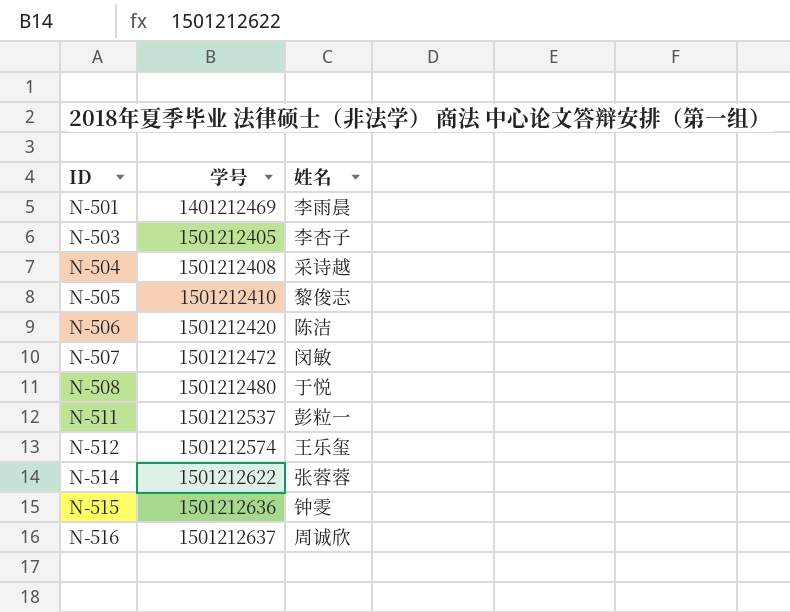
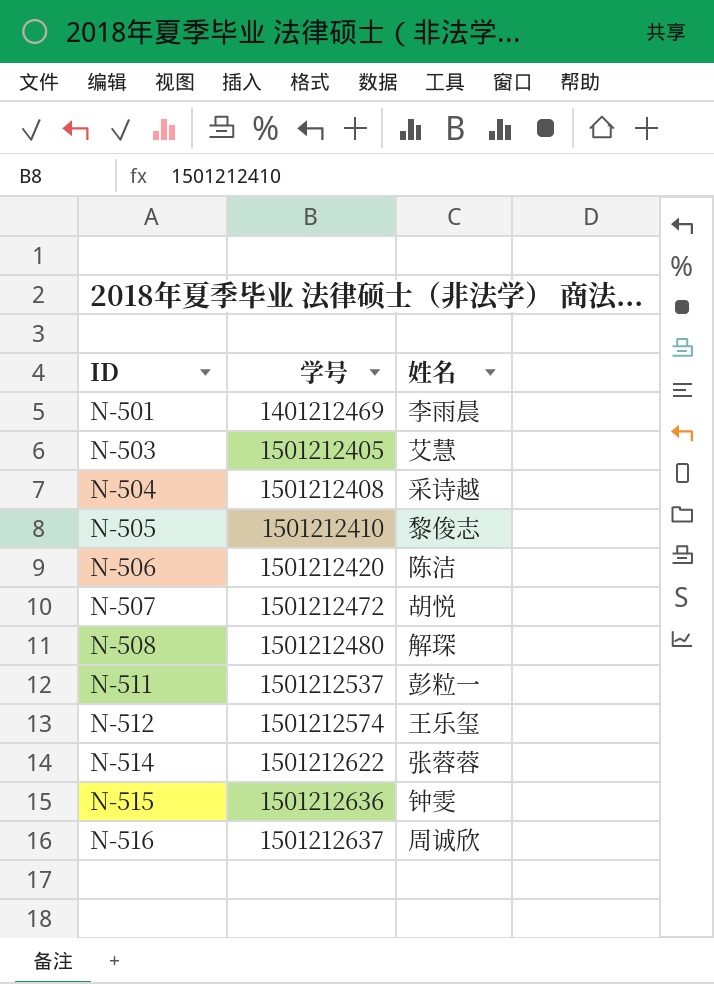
N-503 | 姓名: 李杏子 -> 艾慧
N-507 | 姓名: 闵敏 -> 胡悦
N-508 | 姓名: 于悦 -> 解琛

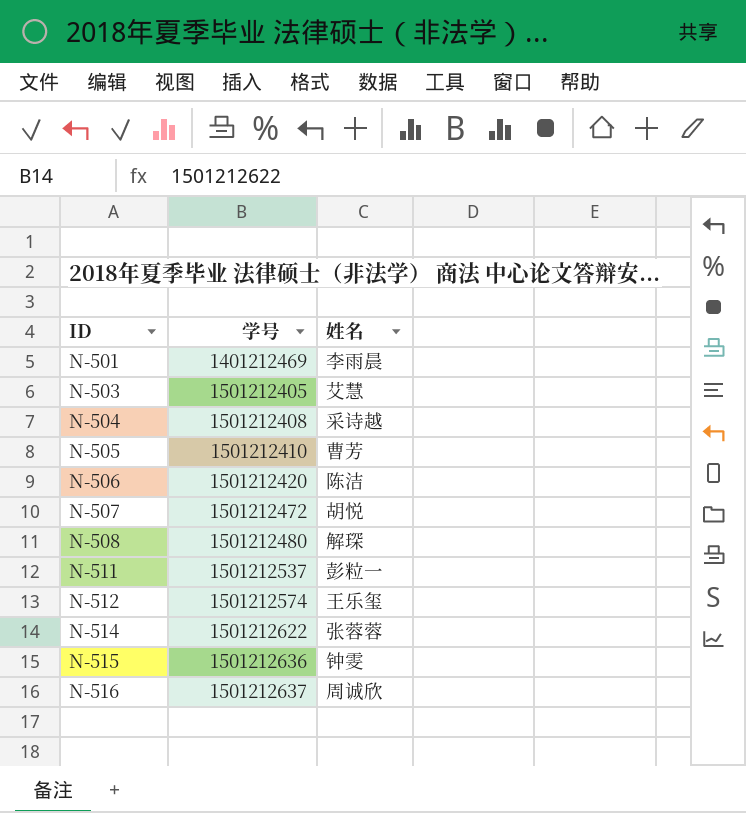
N-505 | 姓名: 黎俊志 -> 曹芳

